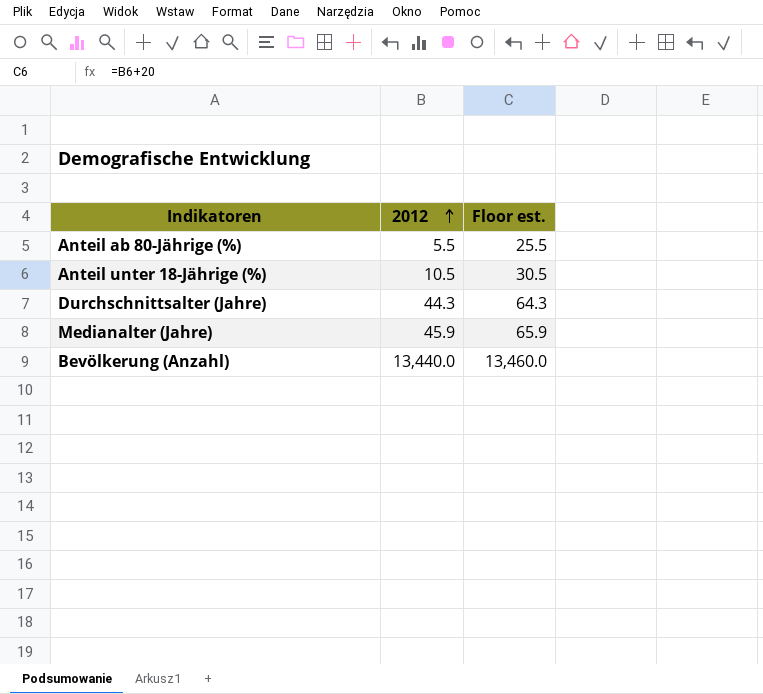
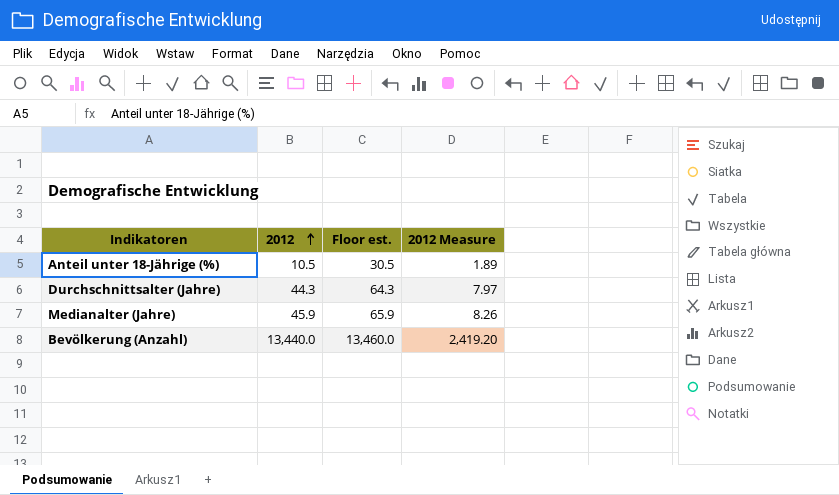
column 2012 Measure | formula: none -> [2012] * 0.18
row Anteil ab 80-Jährige (%): 5.5 | 25.5 -> none

